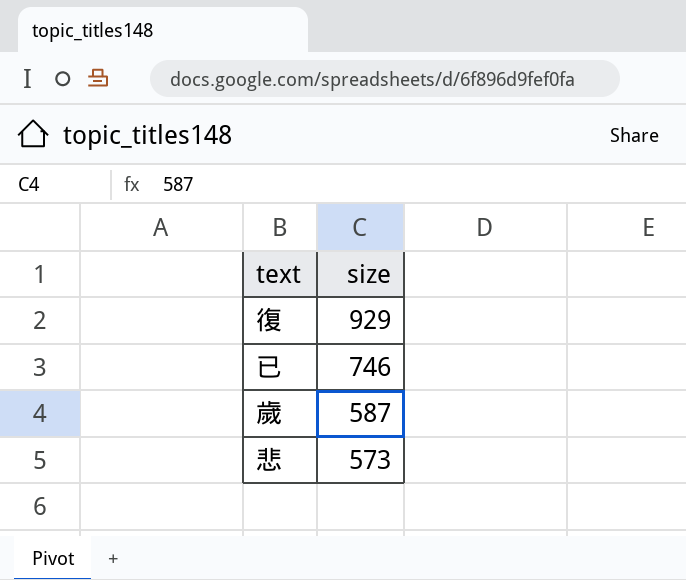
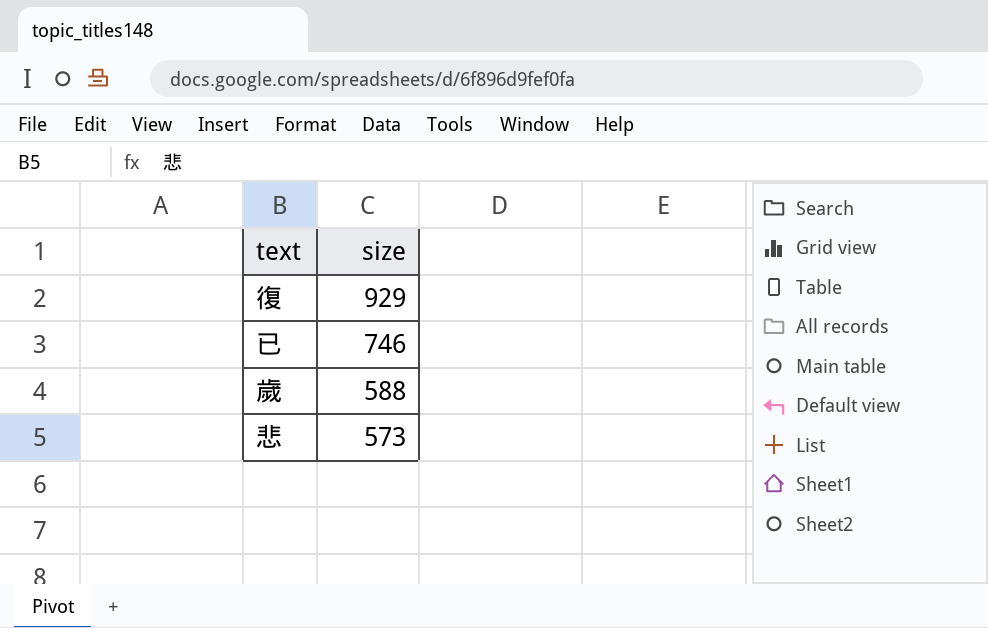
歲 | size: 587 -> 588

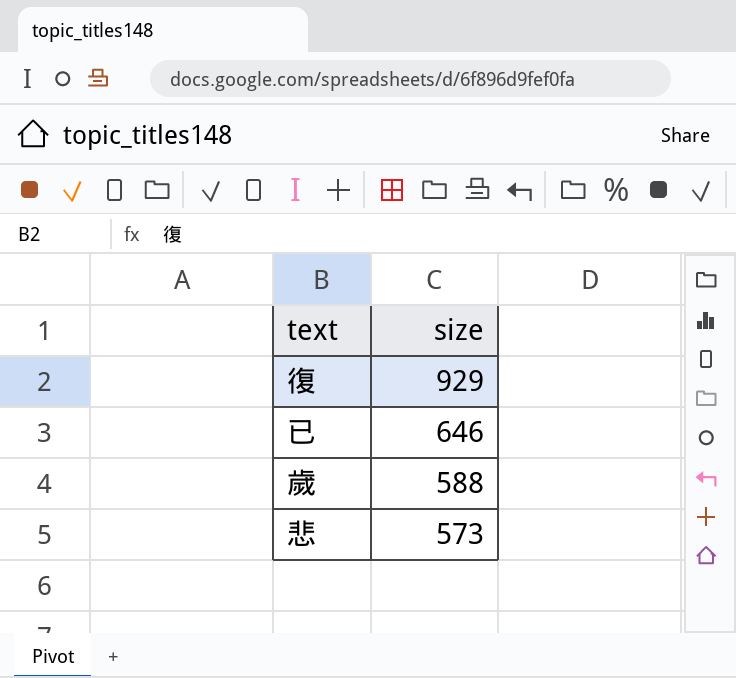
已 | size: 746 -> 646

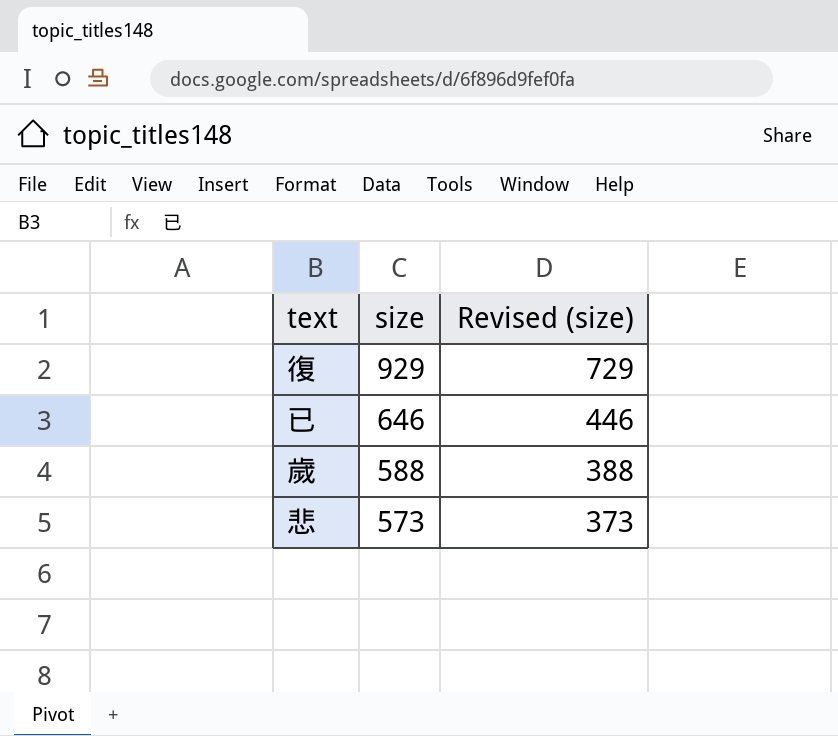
column Revised (size) | formula: none -> [size] - 200

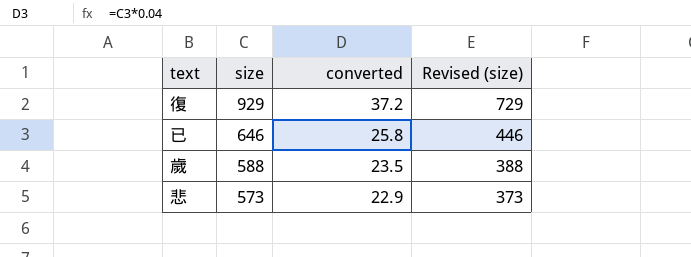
column converted | formula: none -> [size] * 0.04

